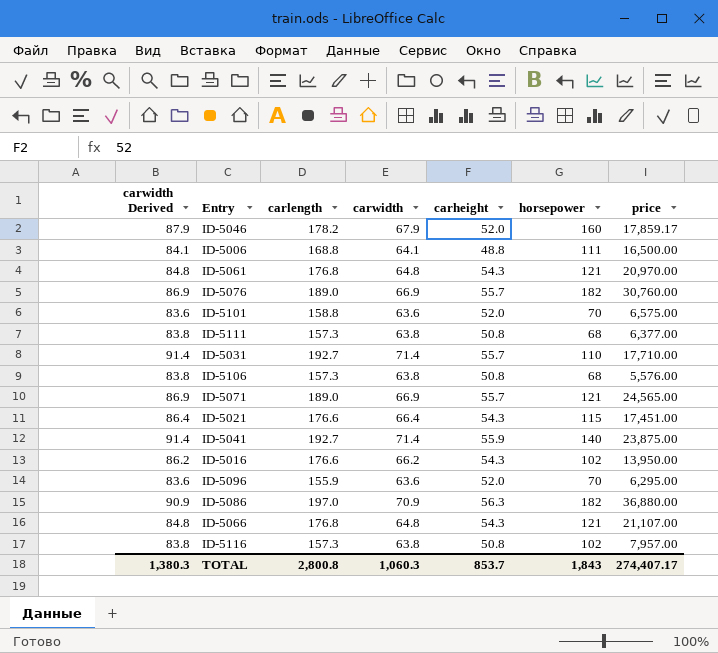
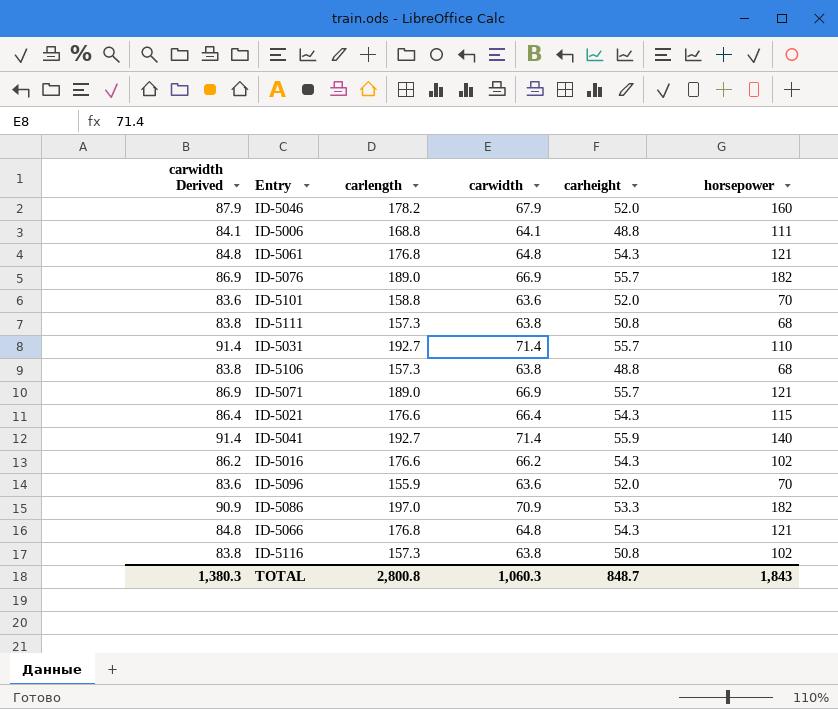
column price | position: 7 -> none
ID-5106 | carheight: 50.8 -> 48.8
ID-5086 | carheight: 56.3 -> 53.3
TOTAL | carheight: 853.7 -> 848.7

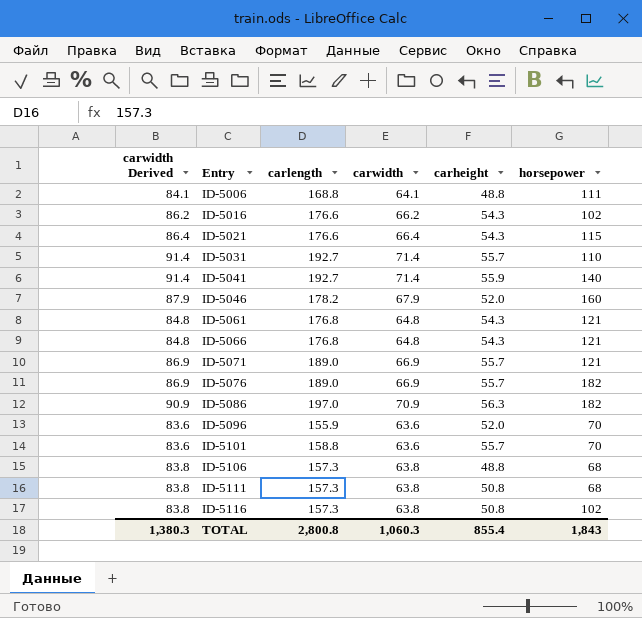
row order: none -> Entry ascending
ID-5086 | carheight: 53.3 -> 56.3
ID-5101 | carheight: 52.0 -> 55.7
TOTAL | carheight: 848.7 -> 855.4

